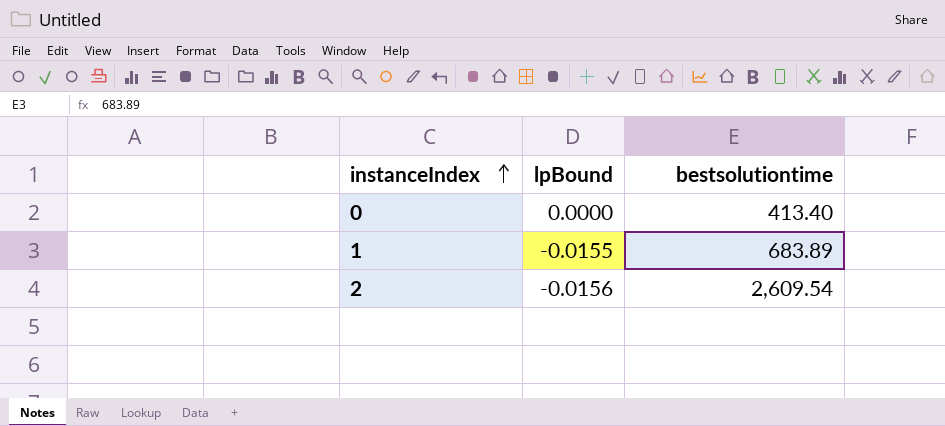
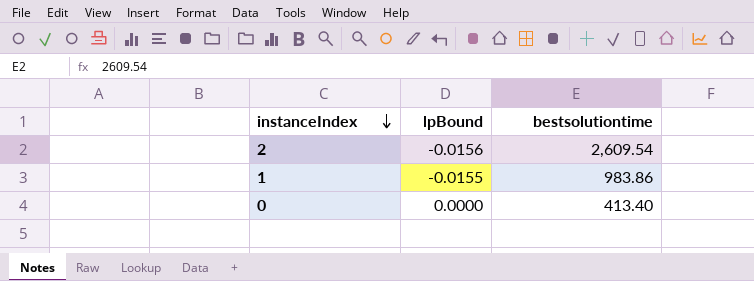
row order: instanceIndex ascending -> instanceIndex descending
1 | bestsolutiontime: 683.89 -> 983.86

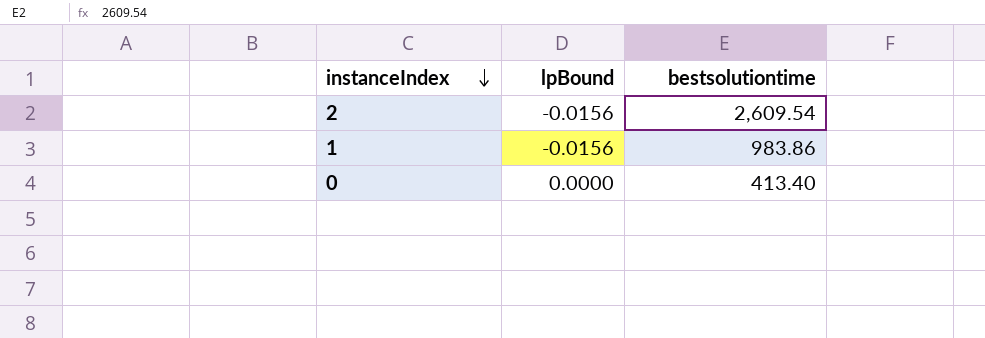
1 | lpBound: -0.0155 -> -0.0156

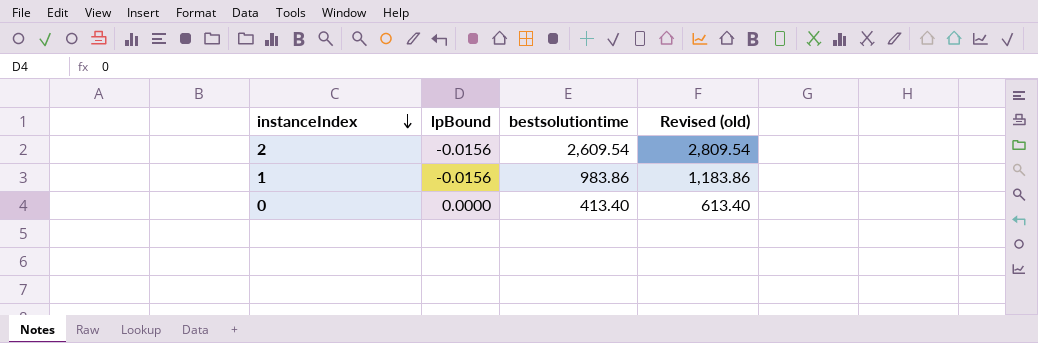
column Revised (old) | formula: none -> [bestsolutiontime] + 200

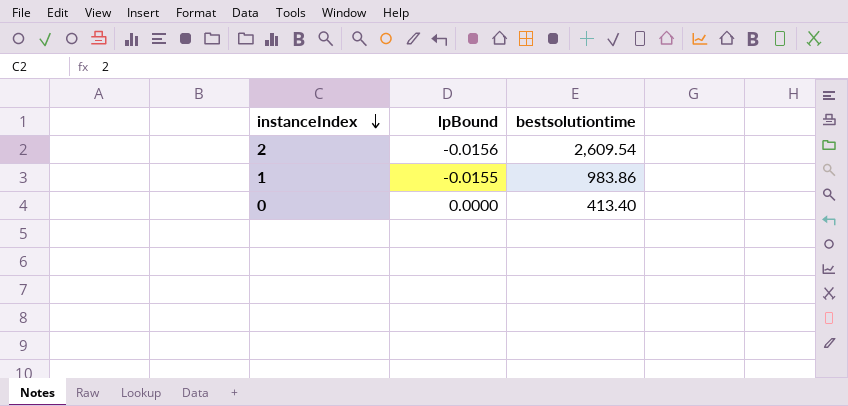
column Revised (old) | formula: [bestsolutiontime] + 200 -> none
1 | lpBound: -0.0156 -> -0.0155

